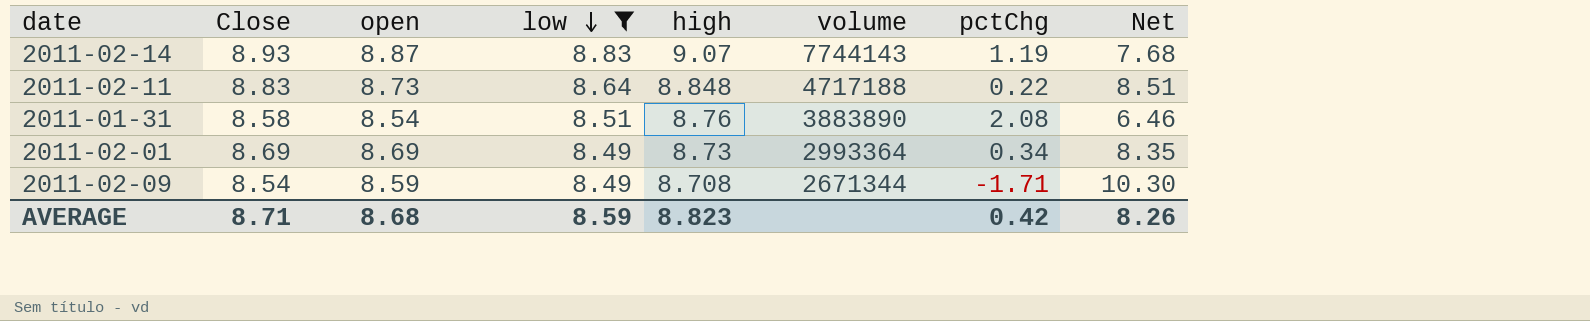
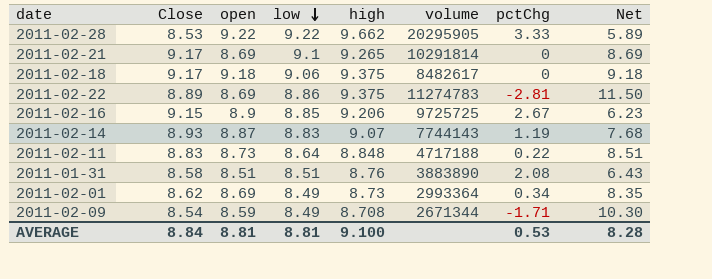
filter: low <= 8.83 -> none
2011-01-31 | open: 8.54 -> 8.51
2011-01-31 | Net: 6.46 -> 6.43
2011-02-01 | Close: 8.69 -> 8.62
AVERAGE | Close: 8.71 -> 8.84
AVERAGE | open: 8.68 -> 8.81
AVERAGE | low: 8.59 -> 8.81
AVERAGE | high: 8.823 -> 9.100
AVERAGE | pctChg: 0.42 -> 0.53
AVERAGE | Net: 8.26 -> 8.28

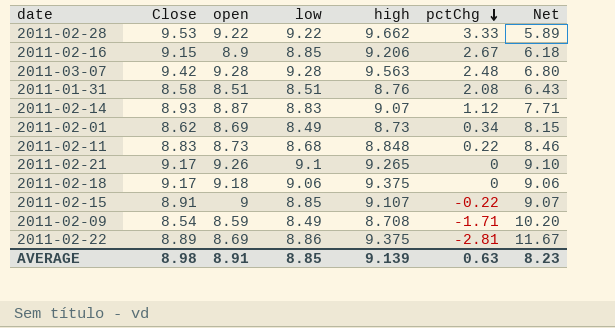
row order: low descending -> pctChg descending
column volume | position: 6 -> none
column Net | formula: [open] - [pctChg] -> [low] - [pctChg]
2011-02-28 | Close: 8.53 -> 9.53
row 2011-03-07: none -> 9.42 | 9.28 | 9.28 | 9.563 | 2.48 | 6.80
2011-02-14 | pctChg: 1.19 -> 1.12
2011-02-11 | low: 8.64 -> 8.68
2011-02-21 | open: 8.69 -> 9.26
row 2011-02-15: none -> 8.91 | 9 | 8.85 | 9.107 | -0.22 | 9.07
AVERAGE | Close: 8.84 -> 8.98
AVERAGE | open: 8.81 -> 8.91
AVERAGE | low: 8.81 -> 8.85
AVERAGE | high: 9.100 -> 9.139
AVERAGE | pctChg: 0.53 -> 0.63
AVERAGE | Net: 8.28 -> 8.23

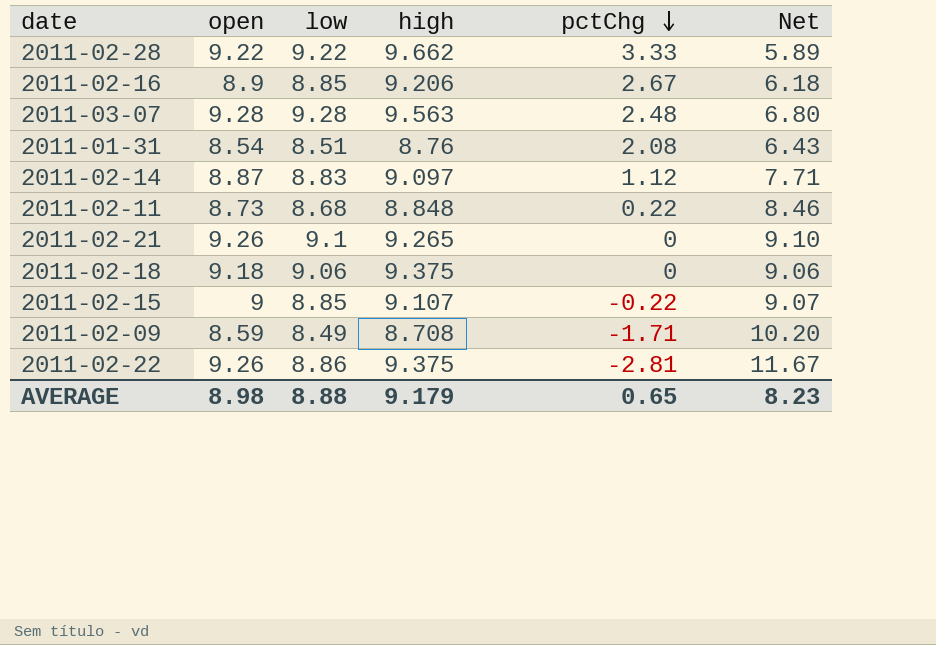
column Close | position: 2 -> none
row 2011-02-01: 8.62 | 8.69 | 8.49 | 8.73 | 0.34 | 8.15 -> none
2011-01-31 | open: 8.51 -> 8.54
2011-02-14 | high: 9.07 -> 9.097
2011-02-22 | open: 8.69 -> 9.26
AVERAGE | open: 8.91 -> 8.98
AVERAGE | low: 8.85 -> 8.88
AVERAGE | high: 9.139 -> 9.179
AVERAGE | pctChg: 0.63 -> 0.65

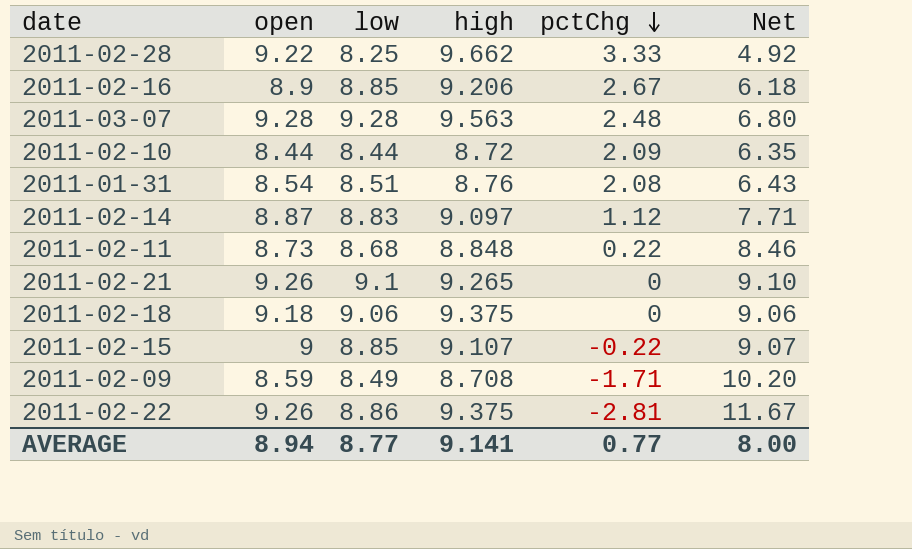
2011-02-28 | low: 9.22 -> 8.25
2011-02-28 | Net: 5.89 -> 4.92
row 2011-02-10: none -> 8.44 | 8.44 | 8.72 | 2.09 | 6.35
AVERAGE | open: 8.98 -> 8.94
AVERAGE | low: 8.88 -> 8.77
AVERAGE | high: 9.179 -> 9.141
AVERAGE | pctChg: 0.65 -> 0.77
AVERAGE | Net: 8.23 -> 8.00

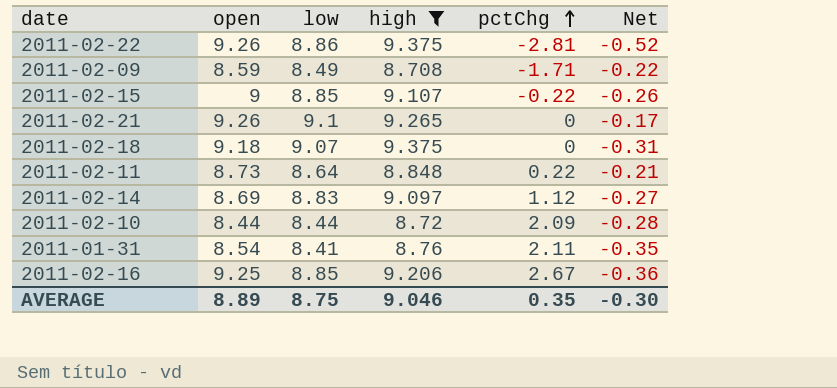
filter: none -> high <= 9.375
row order: pctChg descending -> pctChg ascending
column Net | formula: [low] - [pctChg] -> [low] - [high]
2011-02-18 | low: 9.06 -> 9.07
2011-02-11 | low: 8.68 -> 8.64
2011-02-14 | open: 8.87 -> 8.69
2011-01-31 | low: 8.51 -> 8.41
2011-01-31 | pctChg: 2.08 -> 2.11
2011-02-16 | open: 8.9 -> 9.25
AVERAGE | open: 8.94 -> 8.89
AVERAGE | low: 8.77 -> 8.75
AVERAGE | high: 9.141 -> 9.046
AVERAGE | pctChg: 0.77 -> 0.35
AVERAGE | Net: 8.00 -> -0.30

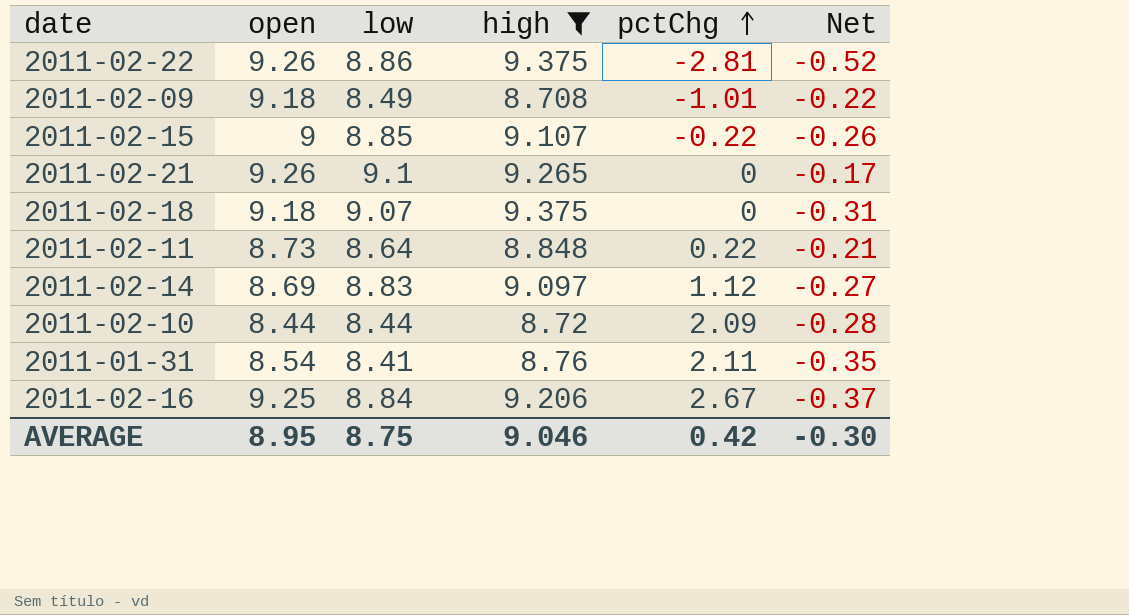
2011-02-09 | open: 8.59 -> 9.18
2011-02-09 | pctChg: -1.71 -> -1.01
2011-02-16 | low: 8.85 -> 8.84
2011-02-16 | Net: -0.36 -> -0.37
AVERAGE | open: 8.89 -> 8.95
AVERAGE | pctChg: 0.35 -> 0.42

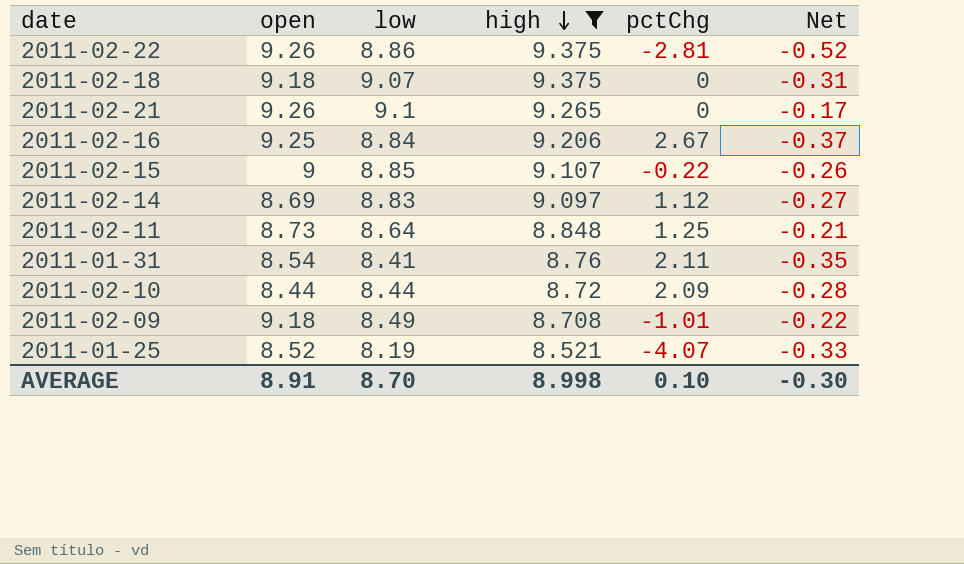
row order: pctChg ascending -> high descending
2011-02-11 | pctChg: 0.22 -> 1.25
row 2011-01-25: none -> 8.52 | 8.19 | 8.521 | -4.07 | -0.33
AVERAGE | open: 8.95 -> 8.91
AVERAGE | low: 8.75 -> 8.70
AVERAGE | high: 9.046 -> 8.998
AVERAGE | pctChg: 0.42 -> 0.10

